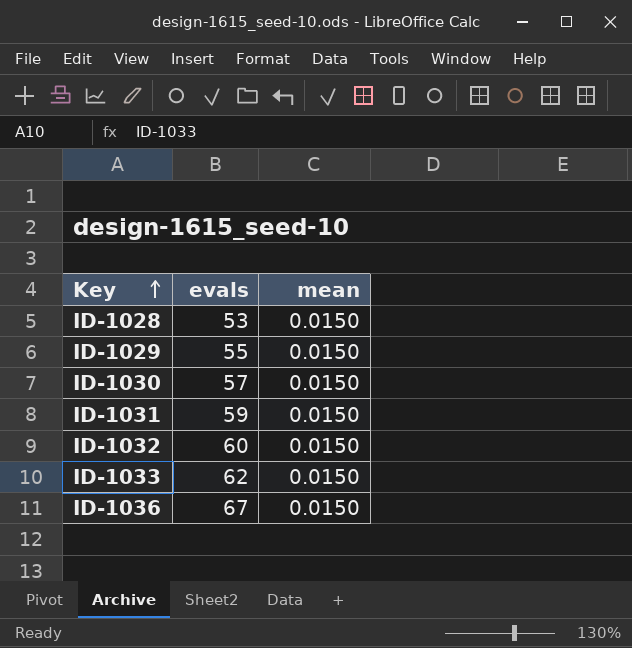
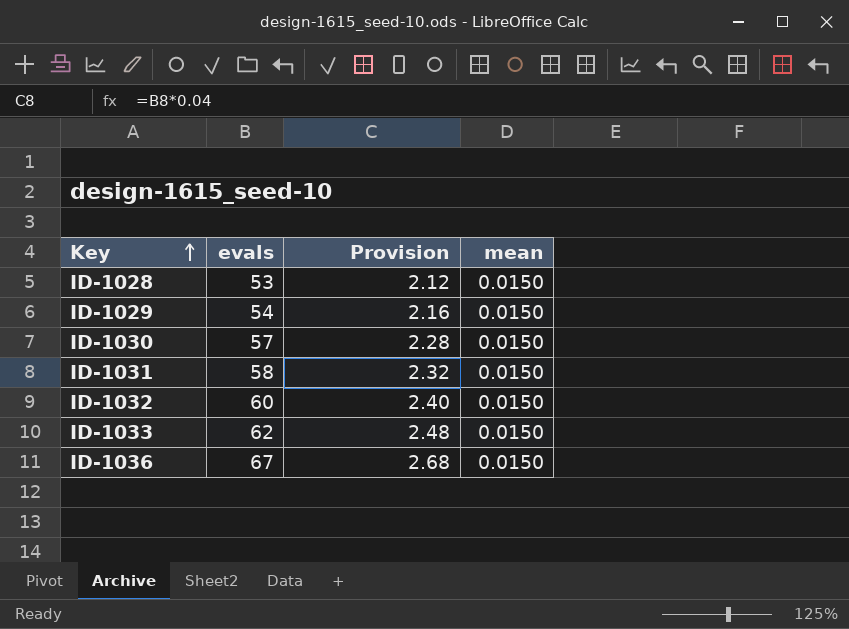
column Provision | formula: none -> [evals] * 0.04
ID-1029 | evals: 55 -> 54
ID-1031 | evals: 59 -> 58

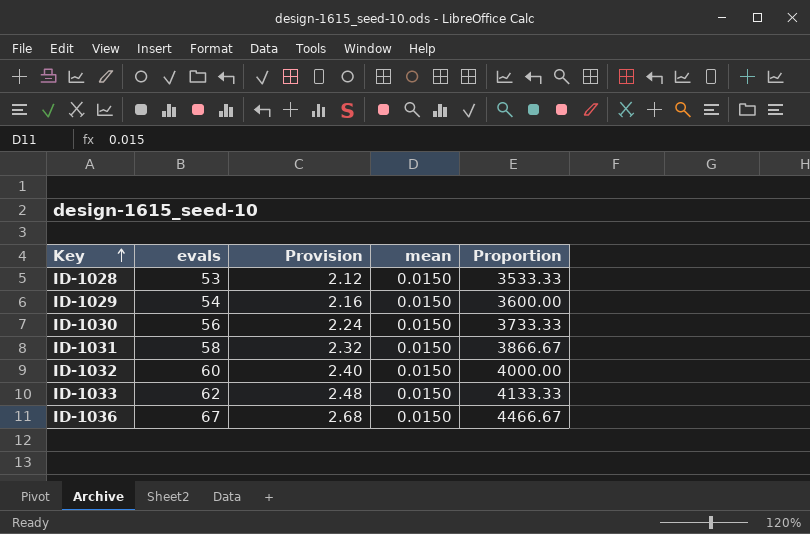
column Proportion | formula: none -> [evals] / [mean]
ID-1030 | evals: 57 -> 56
ID-1030 | Provision: 2.28 -> 2.24

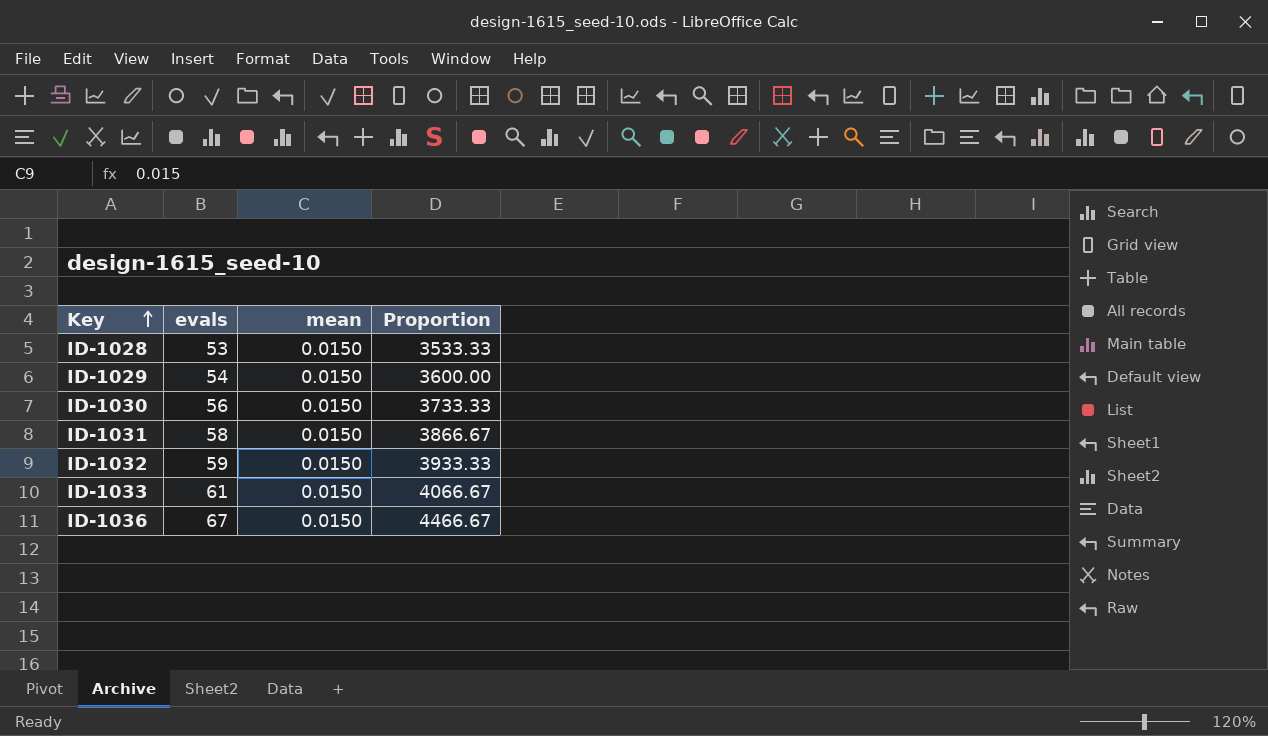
column Provision | formula: [evals] * 0.04 -> none
ID-1032 | evals: 60 -> 59
ID-1032 | Proportion: 4000.00 -> 3933.33
ID-1033 | evals: 62 -> 61
ID-1033 | Proportion: 4133.33 -> 4066.67

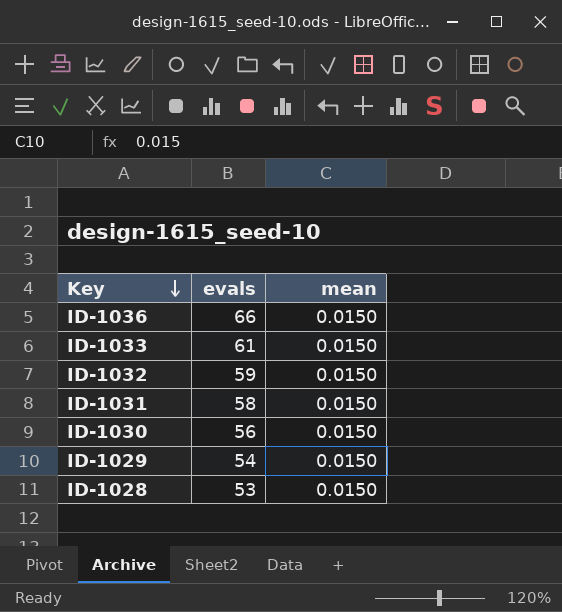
row order: Key ascending -> Key descending
column Proportion | formula: [evals] / [mean] -> none
ID-1036 | evals: 67 -> 66

